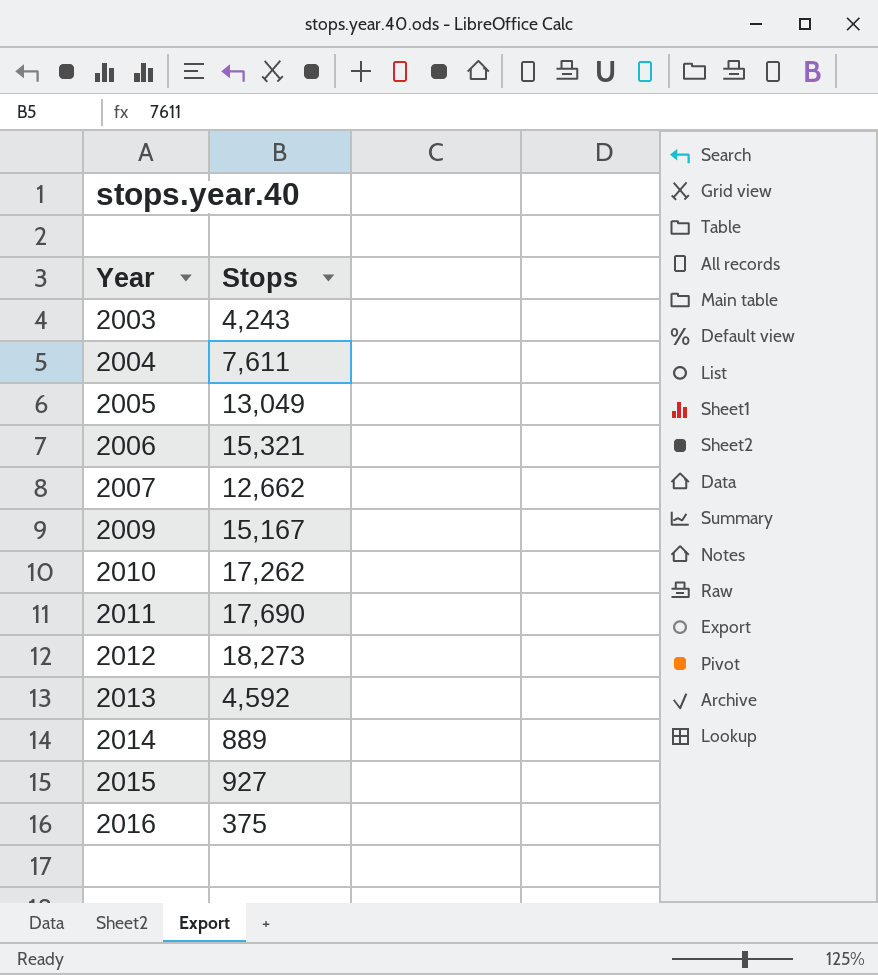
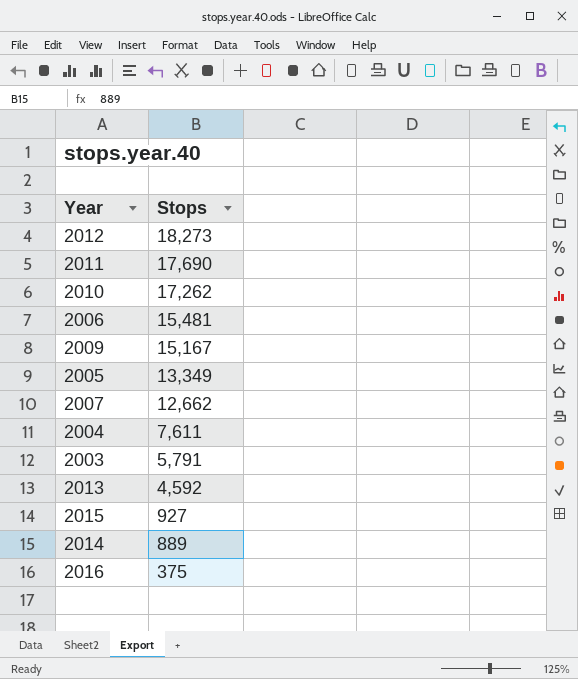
row order: Year ascending -> Stops descending
2006 | Stops: 15,321 -> 15,481
2005 | Stops: 13,049 -> 13,349
2003 | Stops: 4,243 -> 5,791

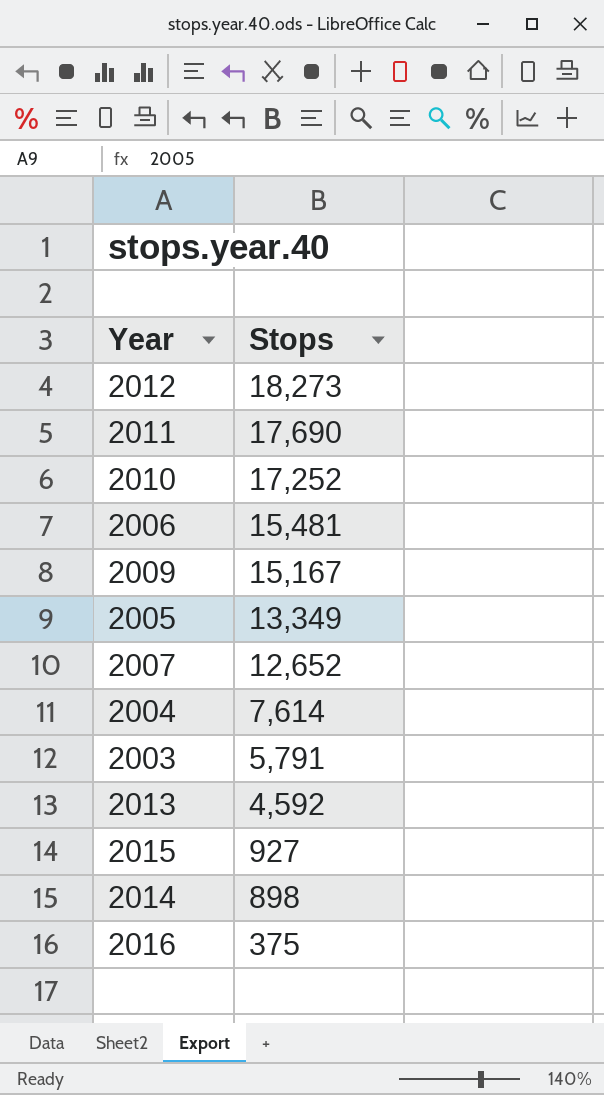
2010 | Stops: 17,262 -> 17,252
2007 | Stops: 12,662 -> 12,652
2004 | Stops: 7,611 -> 7,614
2014 | Stops: 889 -> 898

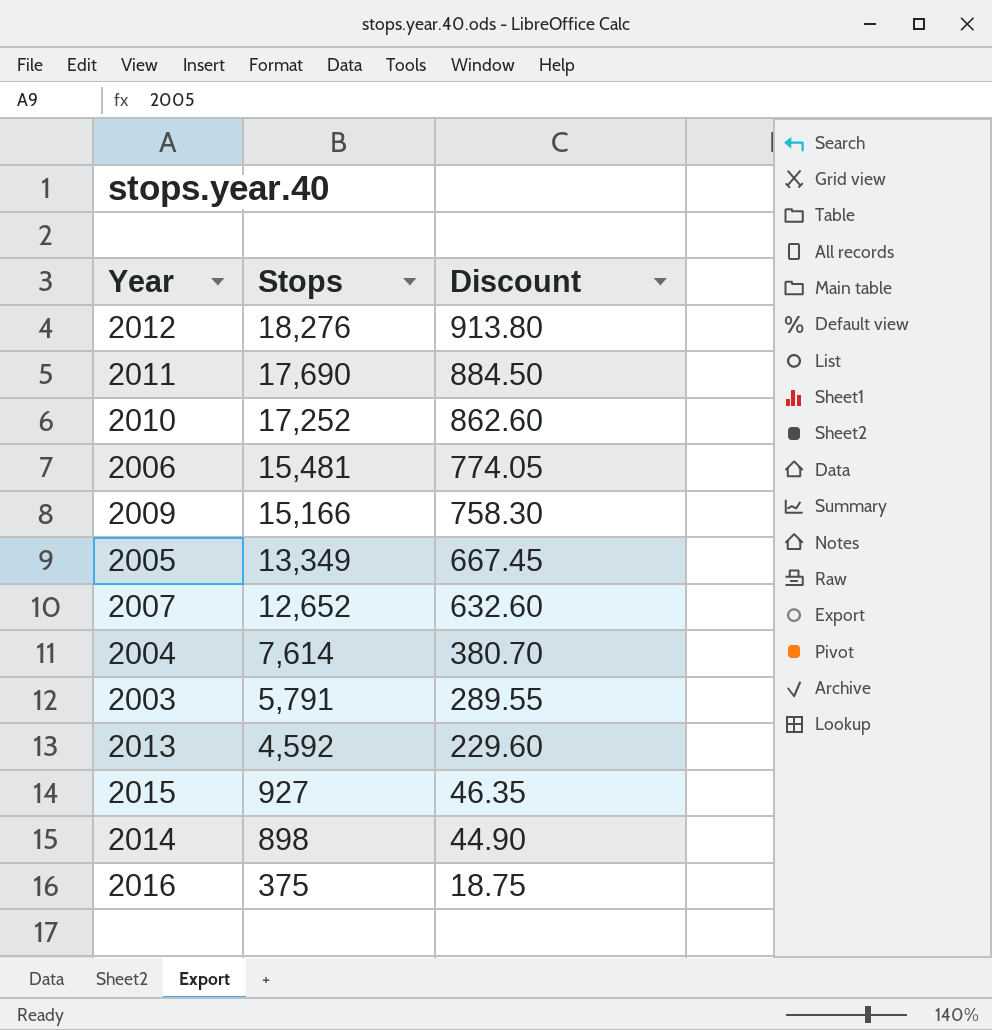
column Discount | formula: none -> [Stops] * 0.05
2012 | Stops: 18,273 -> 18,276
2009 | Stops: 15,167 -> 15,166

